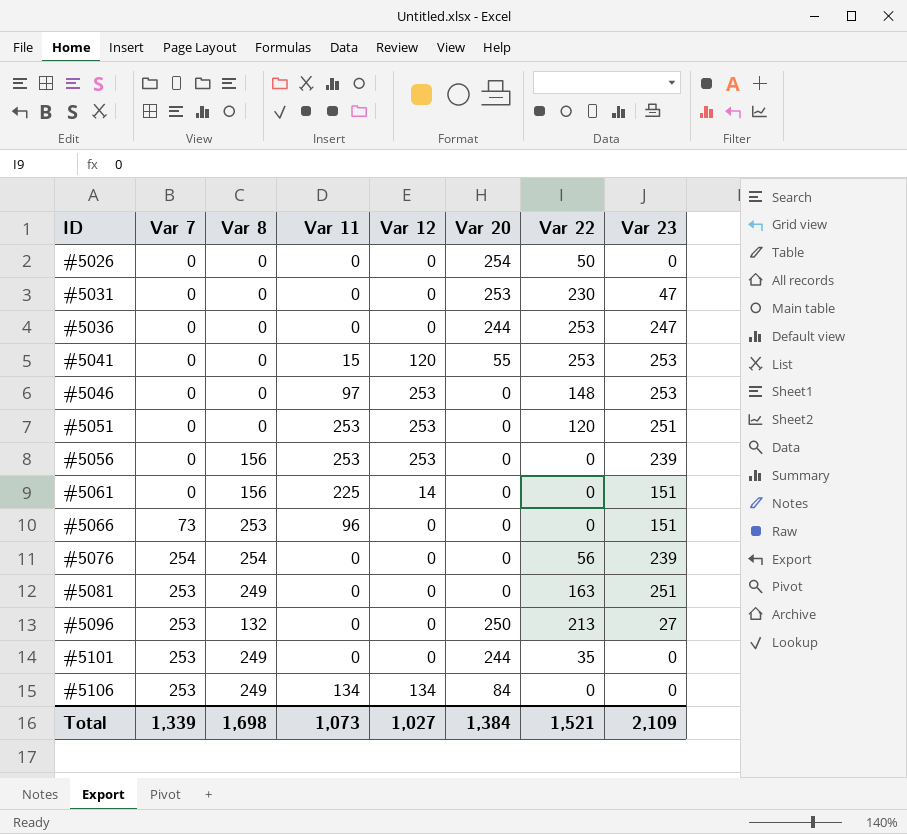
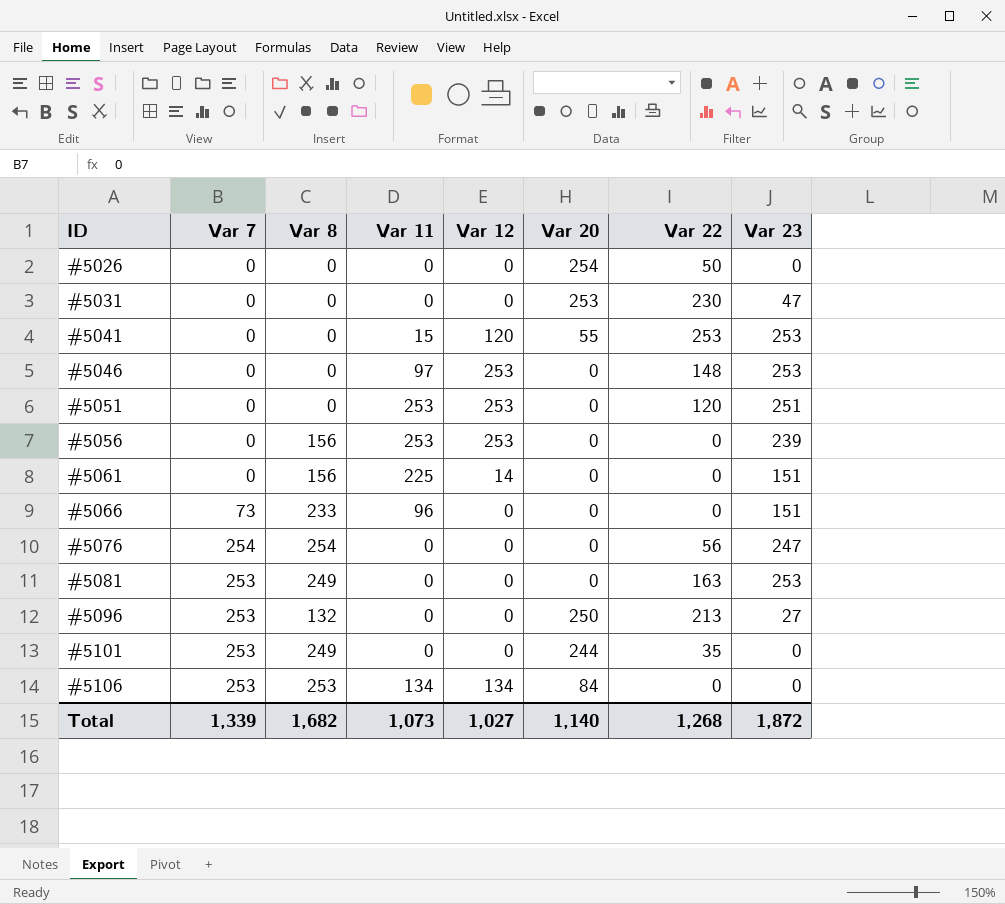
row #5036: 0 | 0 | 0 | 0 | 244 | 253 | 247 -> none
#5066 | Var 8: 253 -> 233
#5076 | Var 23: 239 -> 247
#5081 | Var 23: 251 -> 253
#5106 | Var 8: 249 -> 253
Total | Var 8: 1,698 -> 1,682
Total | Var 20: 1,384 -> 1,140
Total | Var 22: 1,521 -> 1,268
Total | Var 23: 2,109 -> 1,872

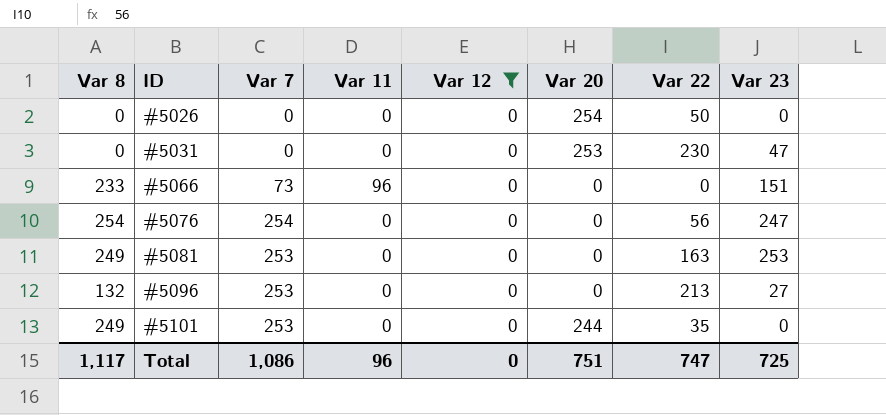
filter: none -> Var 12 = 0
column Var 8 | position: 3 -> 1
#5096 | Var 20: 250 -> 0
Total | Var 8: 1,682 -> 1,117
Total | Var 7: 1,339 -> 1,086
Total | Var 11: 1,073 -> 96
Total | Var 12: 1,027 -> 0
Total | Var 20: 1,140 -> 751
Total | Var 22: 1,268 -> 747
Total | Var 23: 1,872 -> 725

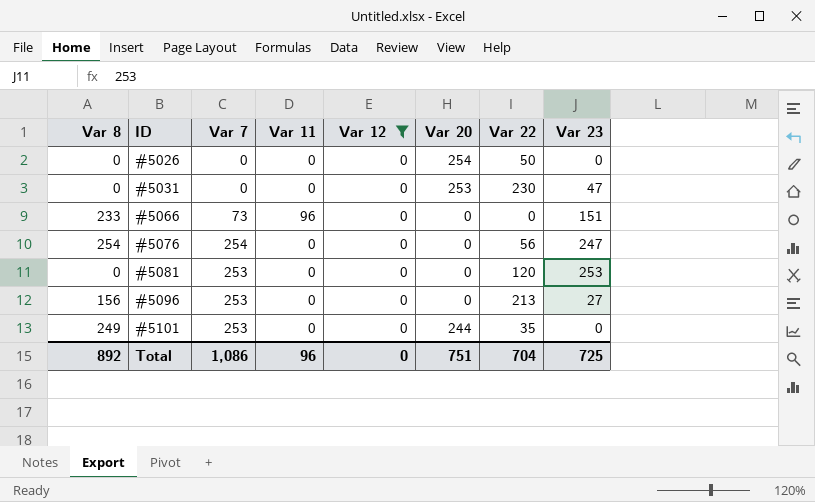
#5081 | Var 8: 249 -> 0
#5081 | Var 22: 163 -> 120
#5096 | Var 8: 132 -> 156
Total | Var 8: 1,117 -> 892
Total | Var 22: 747 -> 704

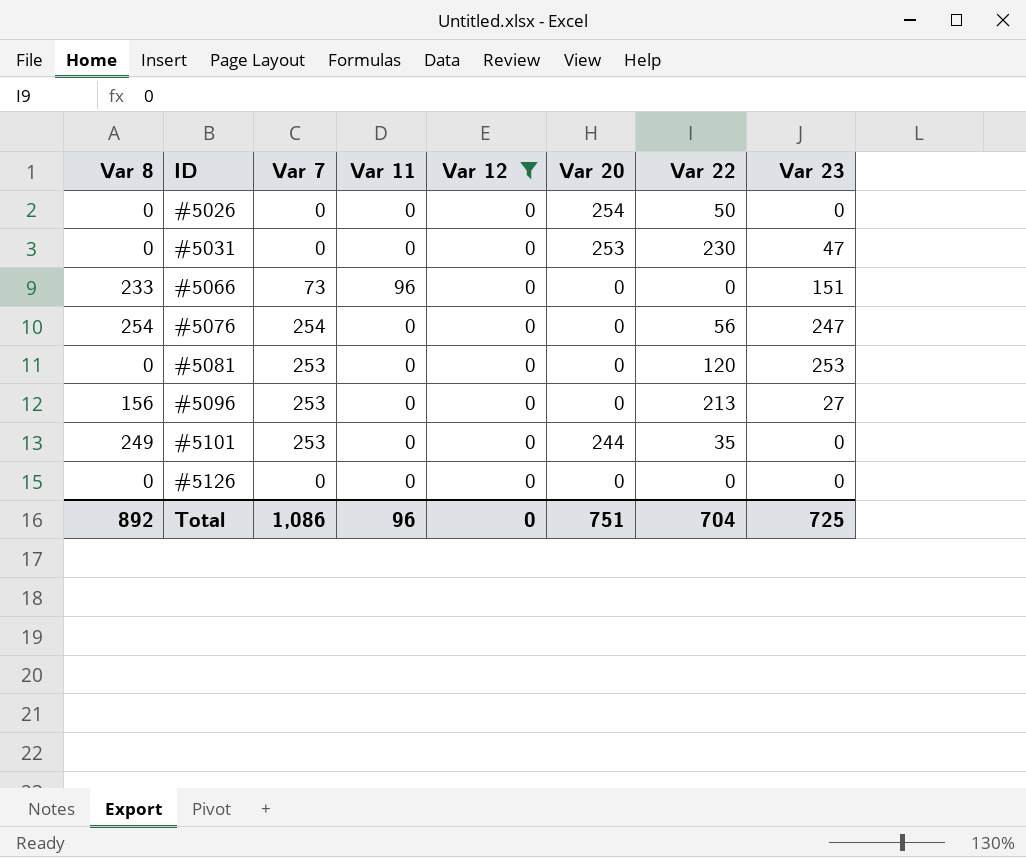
row #5126: none -> 0 | 0 | 0 | 0 | 0 | 0 | 0

